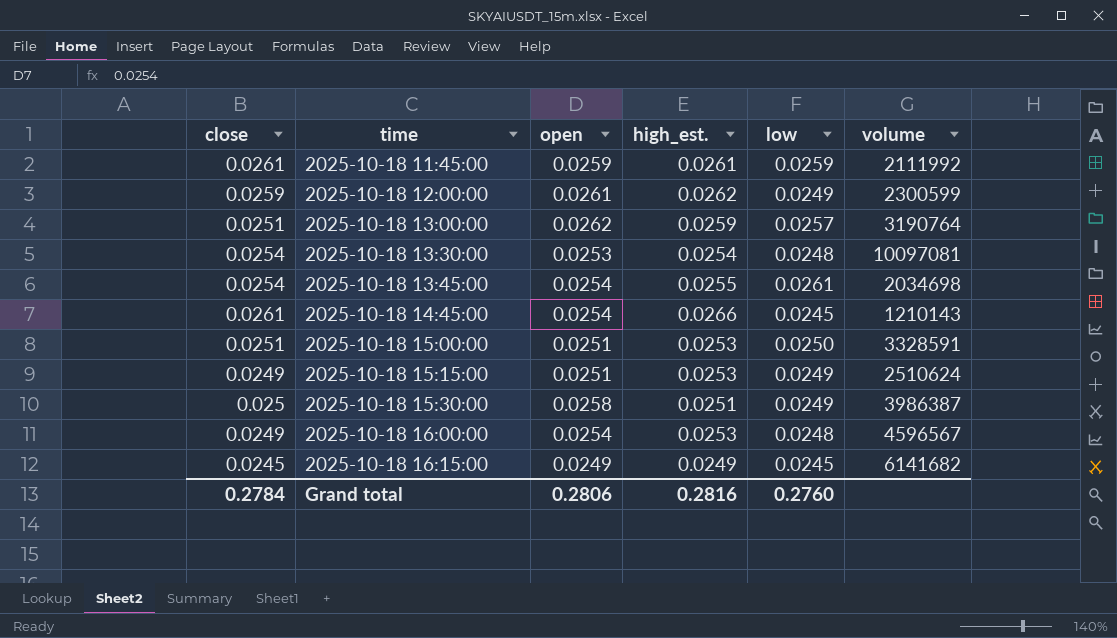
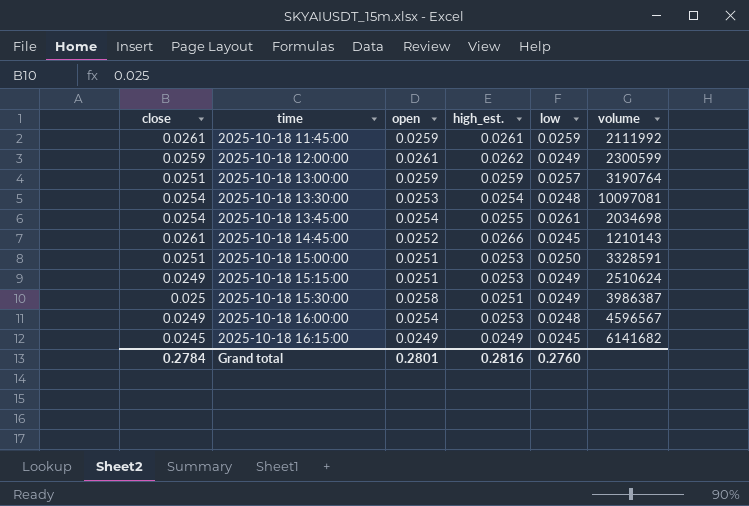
2025-10-18 13:00:00 | open: 0.0262 -> 0.0259
2025-10-18 14:45:00 | open: 0.0254 -> 0.0252
Grand total | open: 0.2806 -> 0.2801

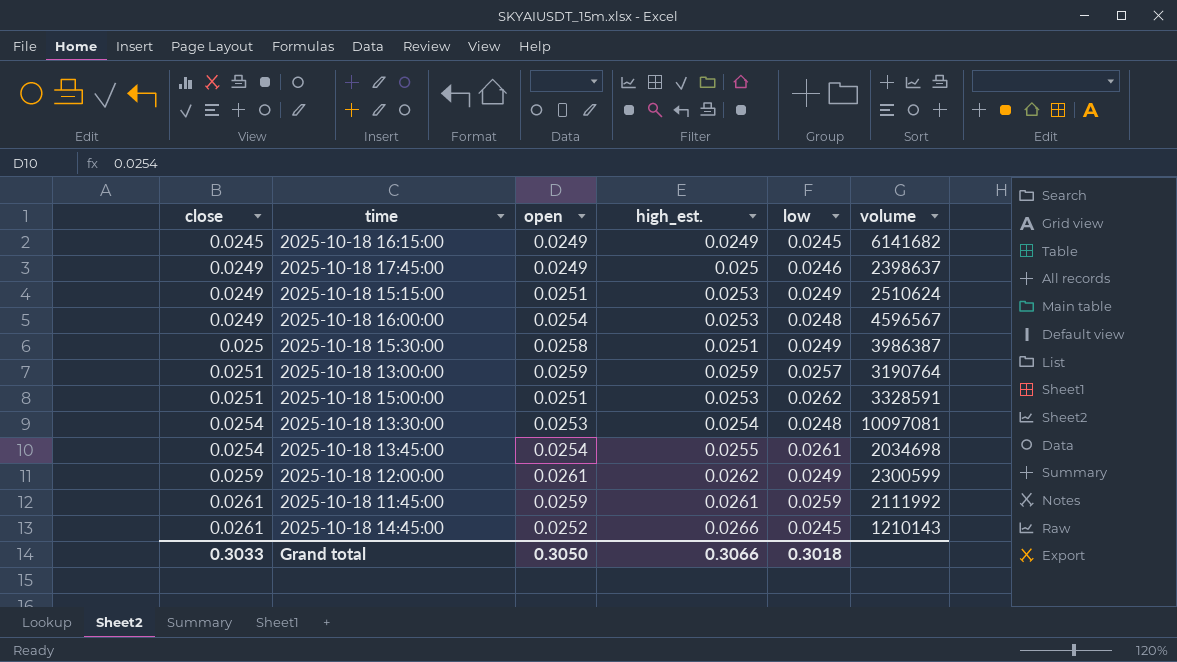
row order: time ascending -> close ascending
row 2025-10-18 17:45:00: none -> 0.0249 | 0.0249 | 0.025 | 0.0246 | 2398637
2025-10-18 15:00:00 | low: 0.0250 -> 0.0262
Grand total | close: 0.2784 -> 0.3033
Grand total | open: 0.2801 -> 0.3050
Grand total | high_est.: 0.2816 -> 0.3066
Grand total | low: 0.2760 -> 0.3018

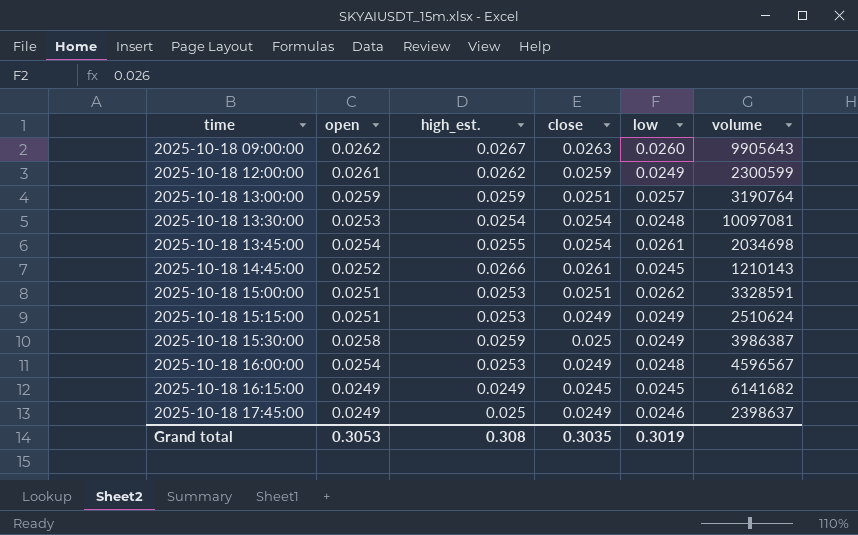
row order: close ascending -> time ascending
column close | position: 1 -> 4
row 2025-10-18 11:45:00: 0.0261 | 0.0259 | 0.0261 | 0.0259 | 2111992 -> none
row 2025-10-18 09:00:00: none -> 0.0262 | 0.0267 | 0.0263 | 0.0260 | 9905643
2025-10-18 15:30:00 | high_est.: 0.0251 -> 0.0259
Grand total | open: 0.3050 -> 0.3053
Grand total | high_est.: 0.3066 -> 0.308
Grand total | close: 0.3033 -> 0.3035
Grand total | low: 0.3018 -> 0.3019

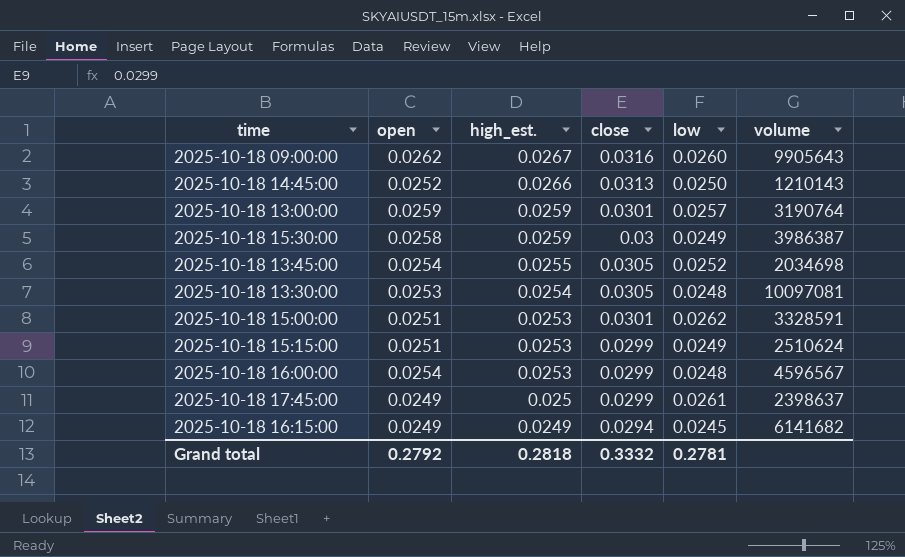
row order: time ascending -> high_est. descending
row 2025-10-18 12:00:00: 0.0261 | 0.0262 | 0.0259 | 0.0249 | 2300599 -> none
2025-10-18 09:00:00 | close: 0.0263 -> 0.0316
2025-10-18 14:45:00 | close: 0.0261 -> 0.0313
2025-10-18 14:45:00 | low: 0.0245 -> 0.0250
2025-10-18 13:00:00 | close: 0.0251 -> 0.0301
2025-10-18 15:30:00 | close: 0.025 -> 0.03
2025-10-18 13:45:00 | close: 0.0254 -> 0.0305
2025-10-18 13:45:00 | low: 0.0261 -> 0.0252
2025-10-18 13:30:00 | close: 0.0254 -> 0.0305
2025-10-18 15:00:00 | close: 0.0251 -> 0.0301
2025-10-18 15:15:00 | close: 0.0249 -> 0.0299
2025-10-18 16:00:00 | close: 0.0249 -> 0.0299
2025-10-18 17:45:00 | close: 0.0249 -> 0.0299
2025-10-18 17:45:00 | low: 0.0246 -> 0.0261
2025-10-18 16:15:00 | close: 0.0245 -> 0.0294
Grand total | open: 0.3053 -> 0.2792
Grand total | high_est.: 0.308 -> 0.2818
Grand total | close: 0.3035 -> 0.3332
Grand total | low: 0.3019 -> 0.2781

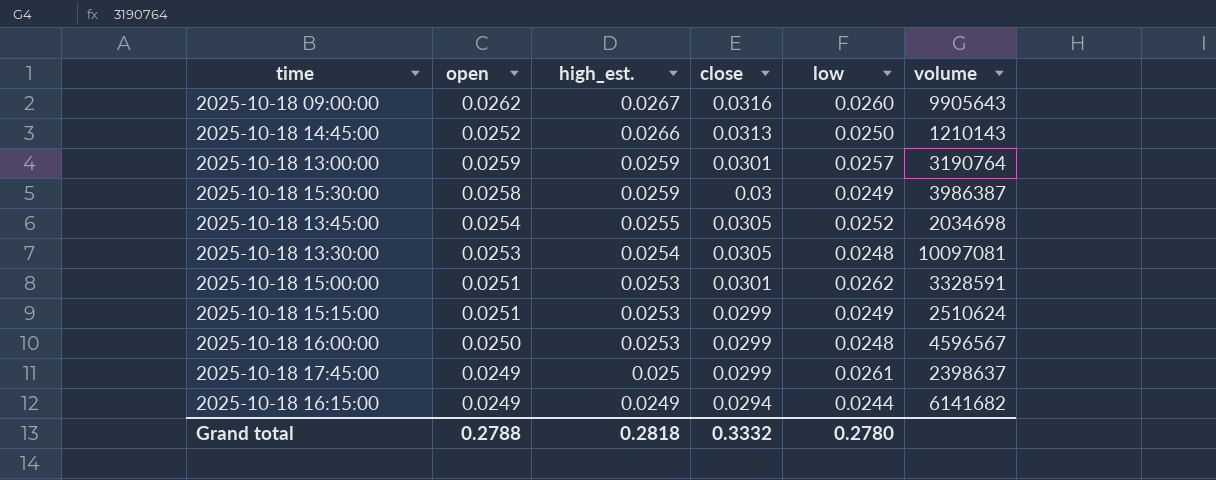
2025-10-18 16:00:00 | open: 0.0254 -> 0.0250
2025-10-18 16:15:00 | low: 0.0245 -> 0.0244
Grand total | open: 0.2792 -> 0.2788
Grand total | low: 0.2781 -> 0.2780

